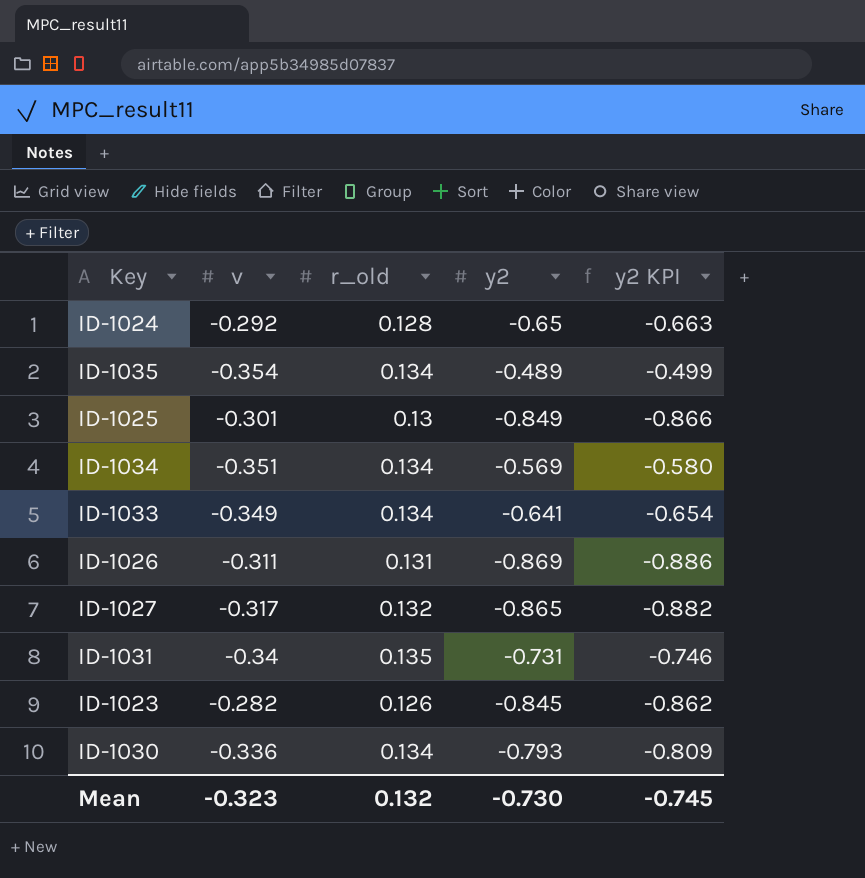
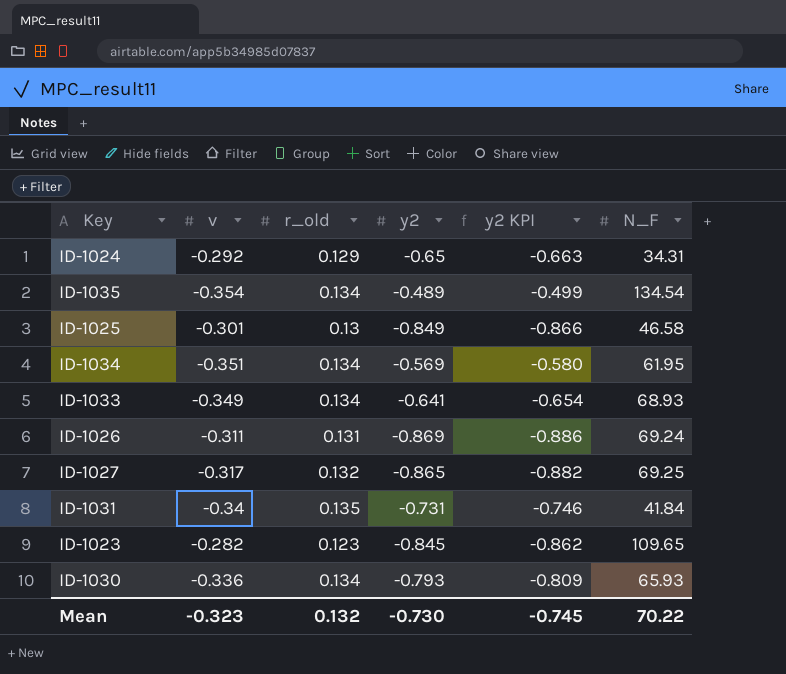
column N_F | position: none -> 6
ID-1024 | r_old: 0.128 -> 0.129
ID-1023 | r_old: 0.126 -> 0.123

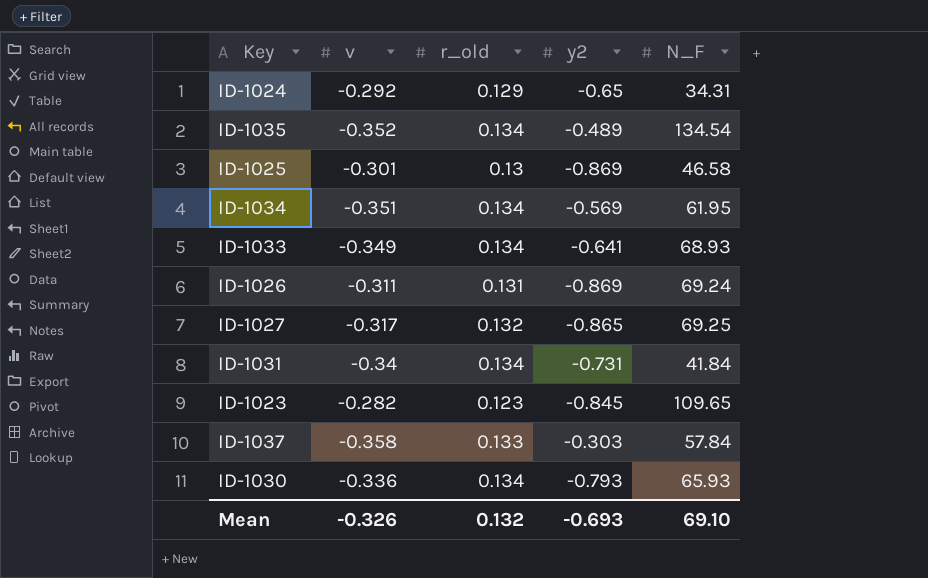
column y2 KPI | formula: [y2] * 1.02 -> none
ID-1035 | v: -0.354 -> -0.352
ID-1025 | y2: -0.849 -> -0.869
ID-1031 | r_old: 0.135 -> 0.134
row ID-1037: none -> -0.358 | 0.133 | -0.303 | 57.84
Mean | v: -0.323 -> -0.326
Mean | y2: -0.730 -> -0.693
Mean | N_F: 70.22 -> 69.10

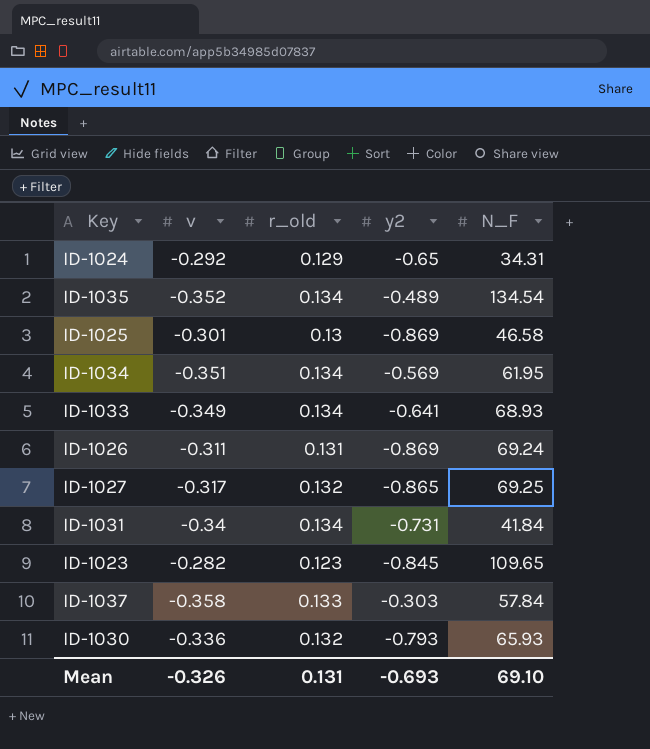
ID-1030 | r_old: 0.134 -> 0.132
Mean | r_old: 0.132 -> 0.131

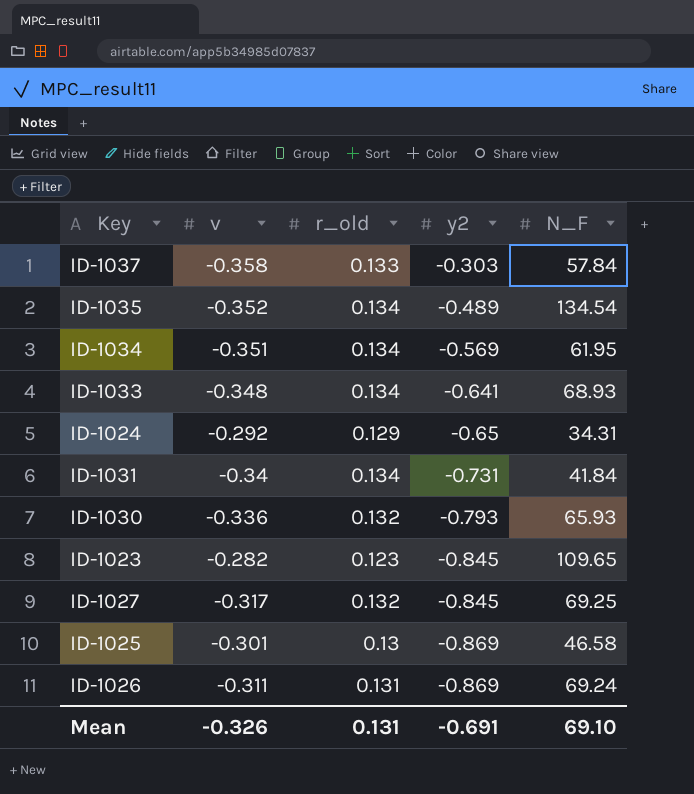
row order: none -> y2 descending
ID-1033 | v: -0.349 -> -0.348
ID-1027 | y2: -0.865 -> -0.845
Mean | y2: -0.693 -> -0.691

